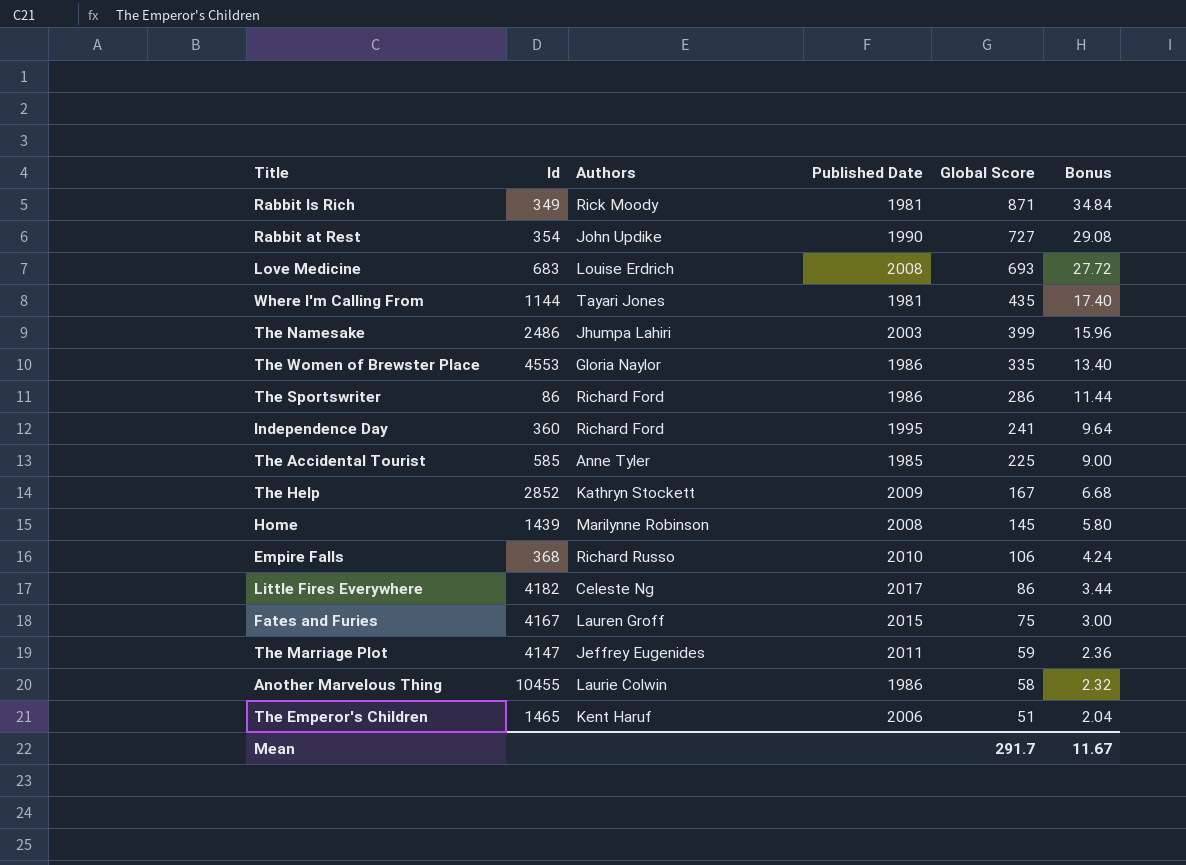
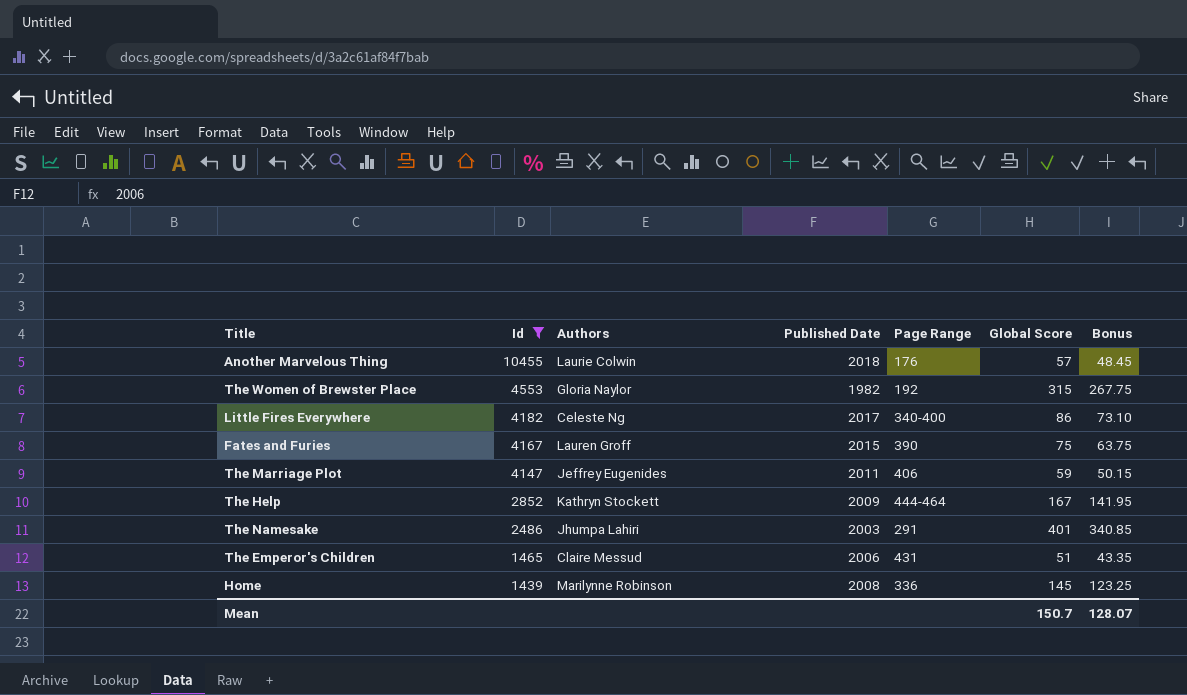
filter: none -> Id >= 1439
row order: Global Score descending -> Id descending
column Page Range | position: none -> 5
column Bonus | formula: [Global Score] * 0.04 -> [Global Score] * 0.85
Another Marvelous Thing | Published Date: 1986 -> 2018
Another Marvelous Thing | Global Score: 58 -> 57
The Women of Brewster Place | Published Date: 1986 -> 1982
The Women of Brewster Place | Global Score: 335 -> 315
The Namesake | Global Score: 399 -> 401
The Emperor's Children | Authors: Kent Haruf -> Claire Messud
Mean | Global Score: 291.7 -> 150.7
Mean | Bonus: 11.67 -> 128.07

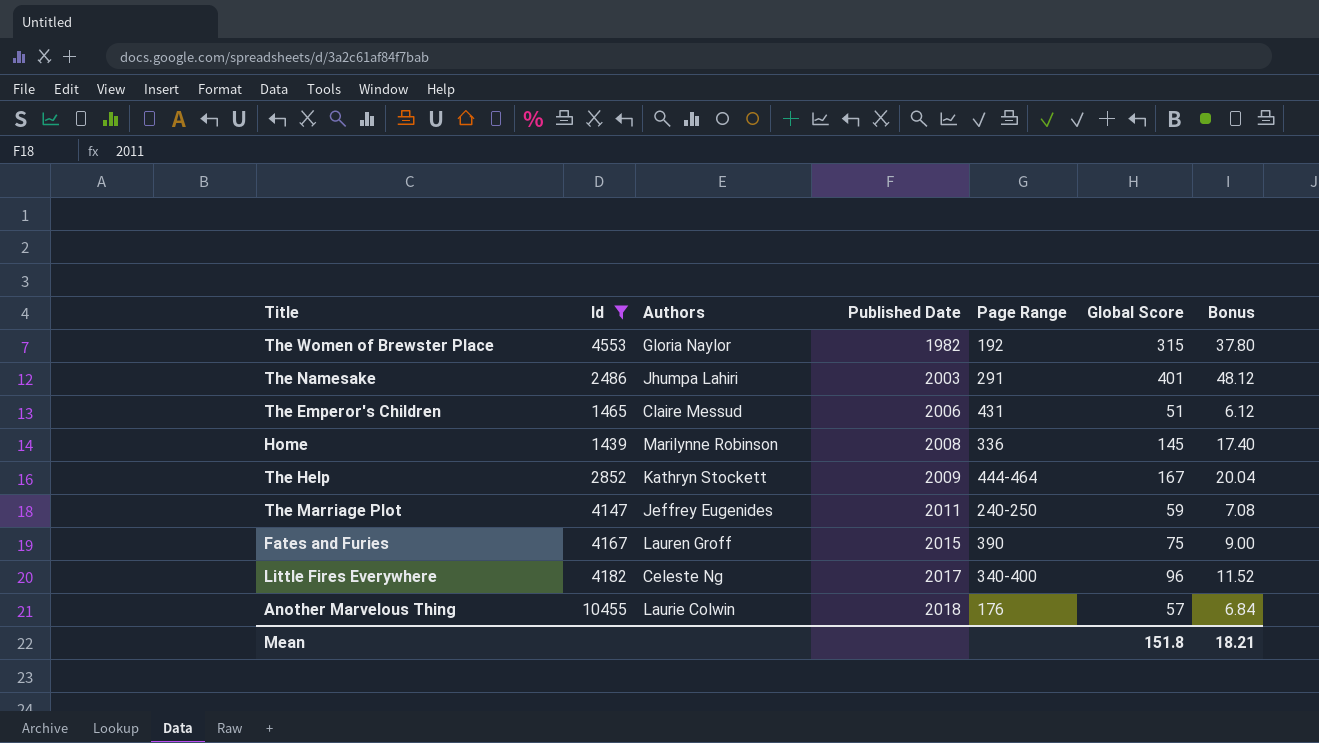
row order: Id descending -> Published Date ascending
column Bonus | formula: [Global Score] * 0.85 -> [Global Score] * 0.12
The Marriage Plot | Page Range: 406 -> 240-250
Little Fires Everywhere | Global Score: 86 -> 96
Mean | Global Score: 150.7 -> 151.8
Mean | Bonus: 128.07 -> 18.21

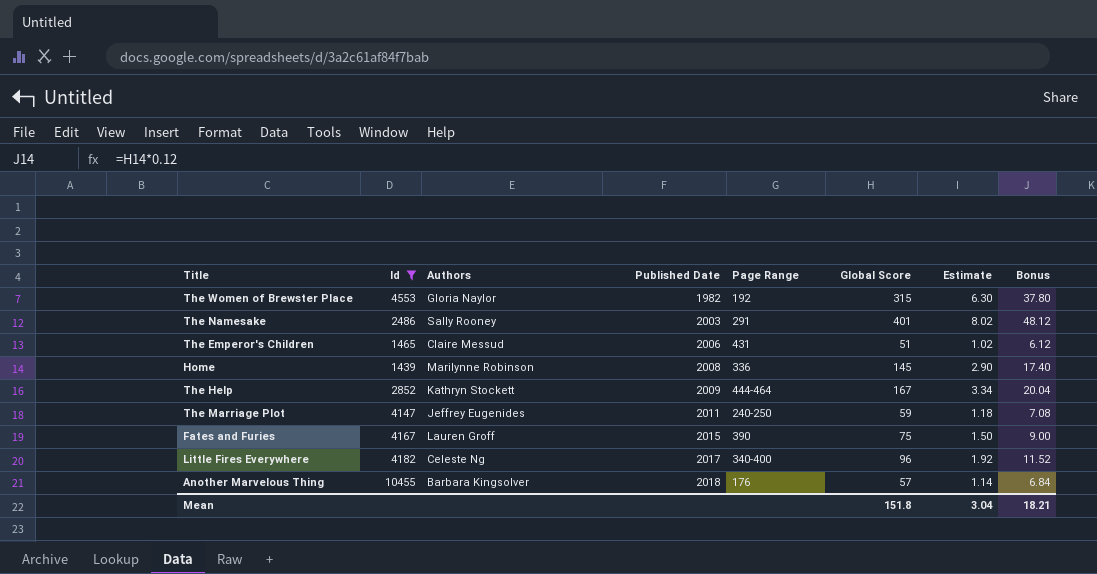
column Estimate | formula: none -> [Global Score] * 0.02
The Namesake | Authors: Jhumpa Lahiri -> Sally Rooney
Another Marvelous Thing | Authors: Laurie Colwin -> Barbara Kingsolver

